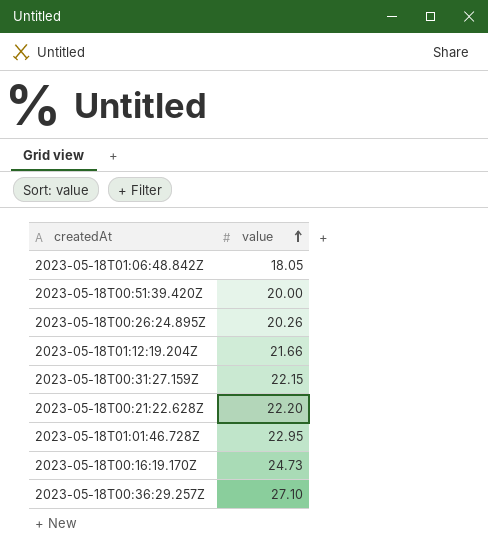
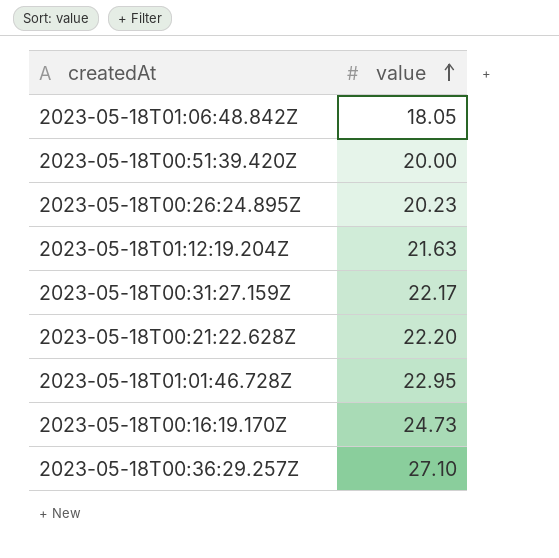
2023-05-18T00:26:24.895Z | value: 20.26 -> 20.23
2023-05-18T01:12:19.204Z | value: 21.66 -> 21.63
2023-05-18T00:31:27.159Z | value: 22.15 -> 22.17

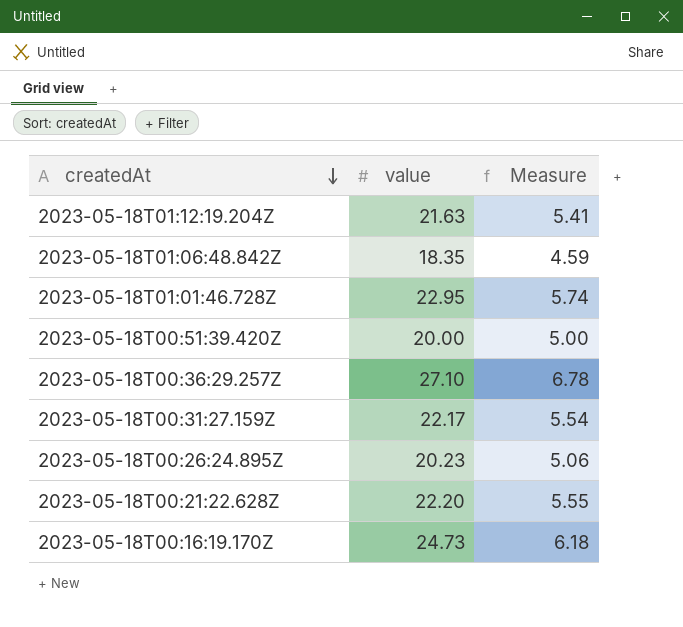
row order: value ascending -> createdAt descending
column Measure | formula: none -> [value] * 0.25
2023-05-18T01:06:48.842Z | value: 18.05 -> 18.35

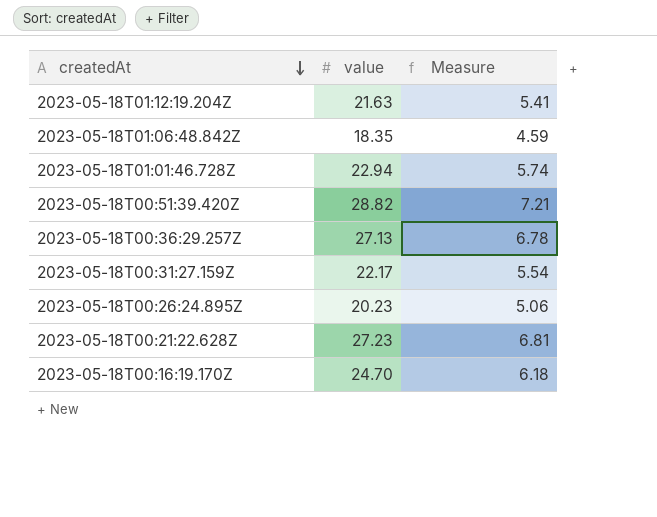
2023-05-18T01:01:46.728Z | value: 22.95 -> 22.94
2023-05-18T00:51:39.420Z | value: 20.00 -> 28.82
2023-05-18T00:51:39.420Z | Measure: 5.00 -> 7.21
2023-05-18T00:36:29.257Z | value: 27.10 -> 27.13
2023-05-18T00:21:22.628Z | value: 22.20 -> 27.23
2023-05-18T00:21:22.628Z | Measure: 5.55 -> 6.81
2023-05-18T00:16:19.170Z | value: 24.73 -> 24.70

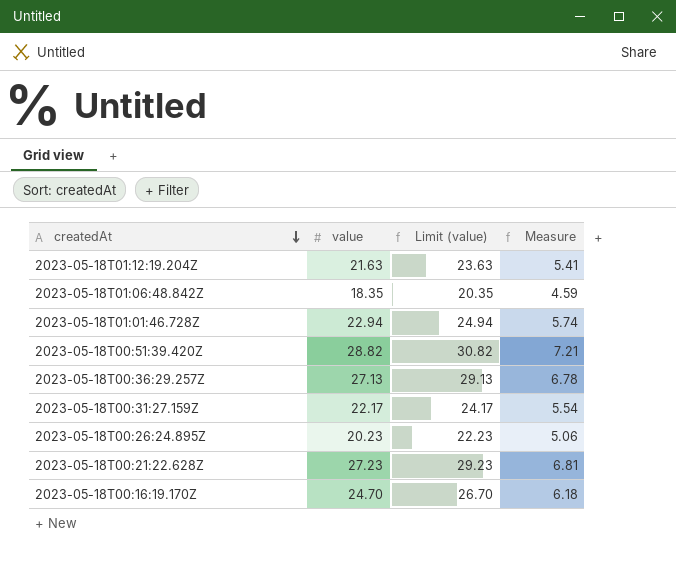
column Limit (value) | formula: none -> [value] + 2

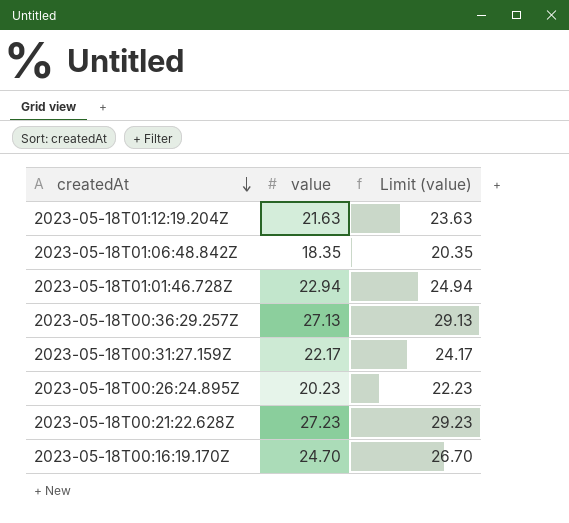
column Measure | formula: [value] * 0.25 -> none
row 2023-05-18T00:51:39.420Z: 28.82 | 30.82 | 7.21 -> none

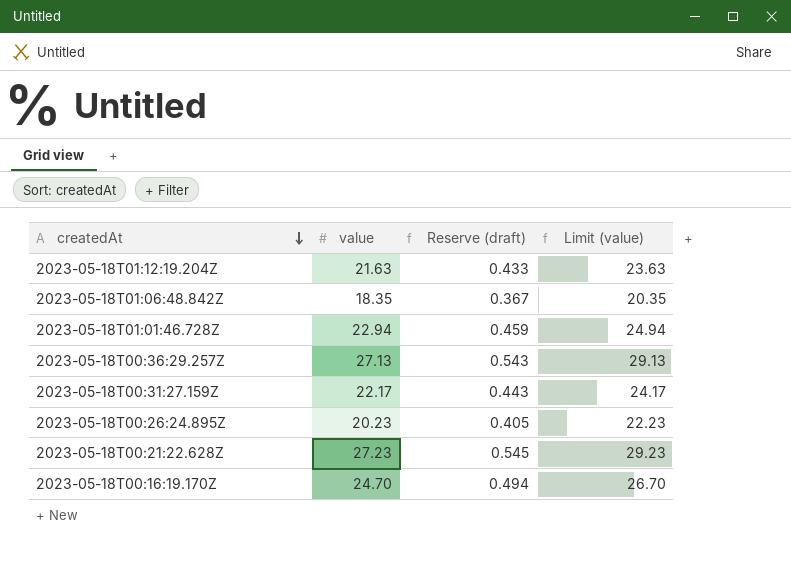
column Reserve (draft) | formula: none -> [value] * 0.02

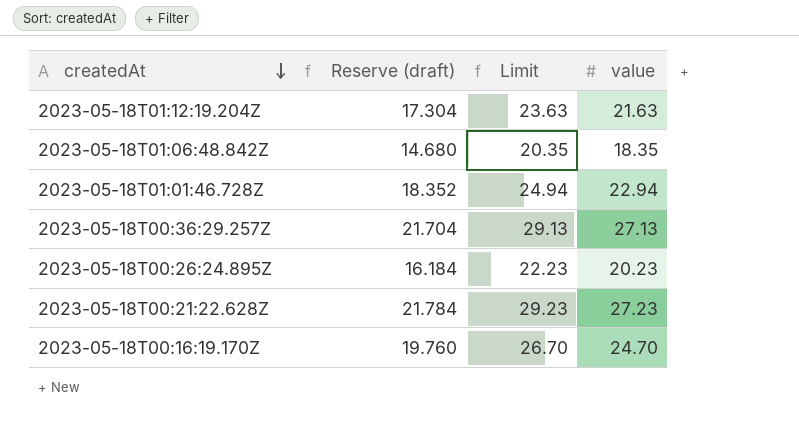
column Reserve (draft) | formula: [value] * 0.02 -> [value] * 0.8
column name: Limit (value) -> Limit
column value | position: 2 -> 4
row 2023-05-18T00:31:27.159Z: 22.17 | 0.443 | 24.17 -> none

